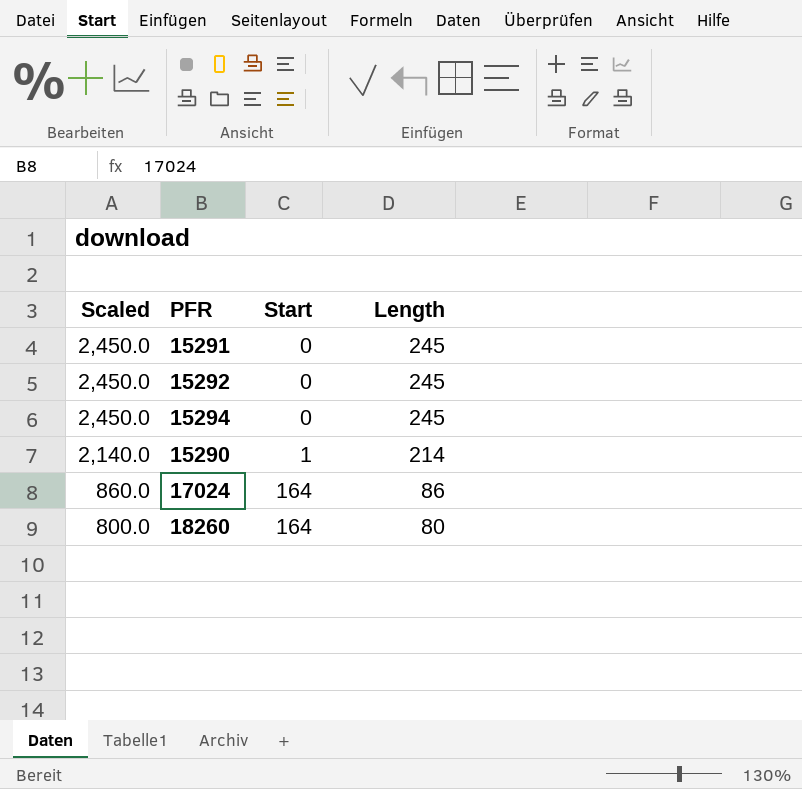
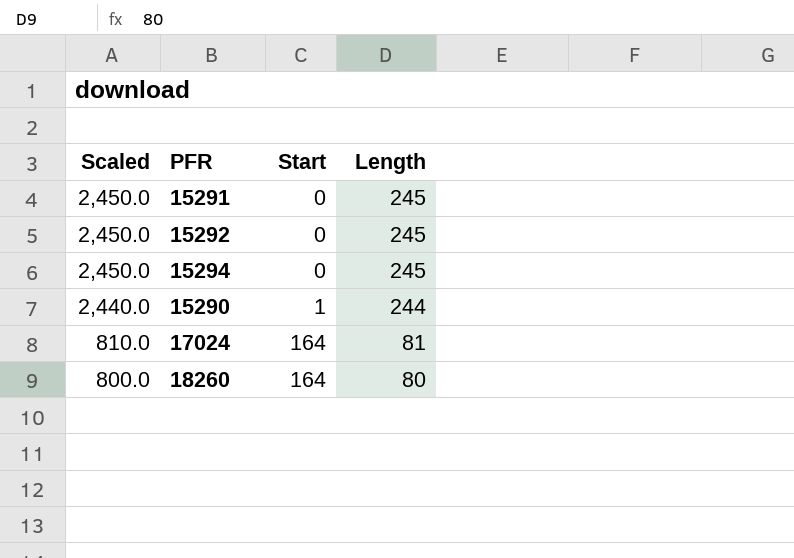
15290 | Scaled: 2,140.0 -> 2,440.0
15290 | Length: 214 -> 244
17024 | Scaled: 860.0 -> 810.0
17024 | Length: 86 -> 81

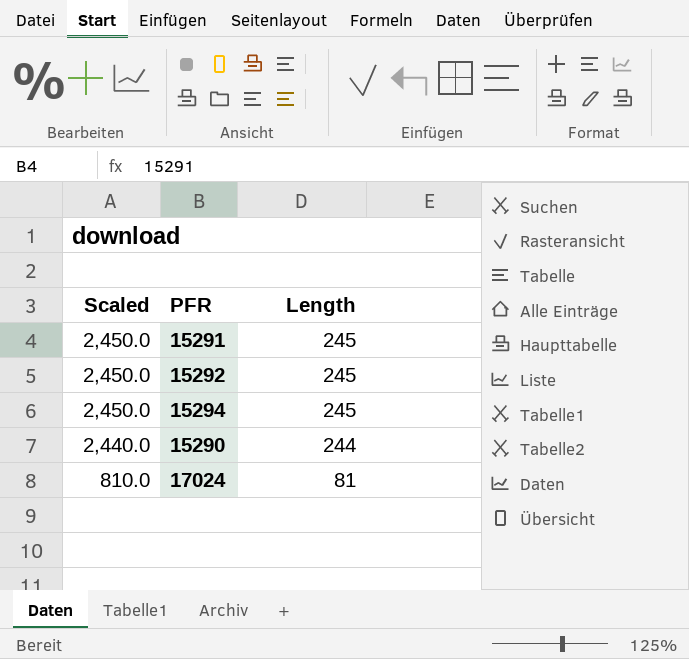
column Start | position: 3 -> none
row 18260: 800.0 | 164 | 80 -> none

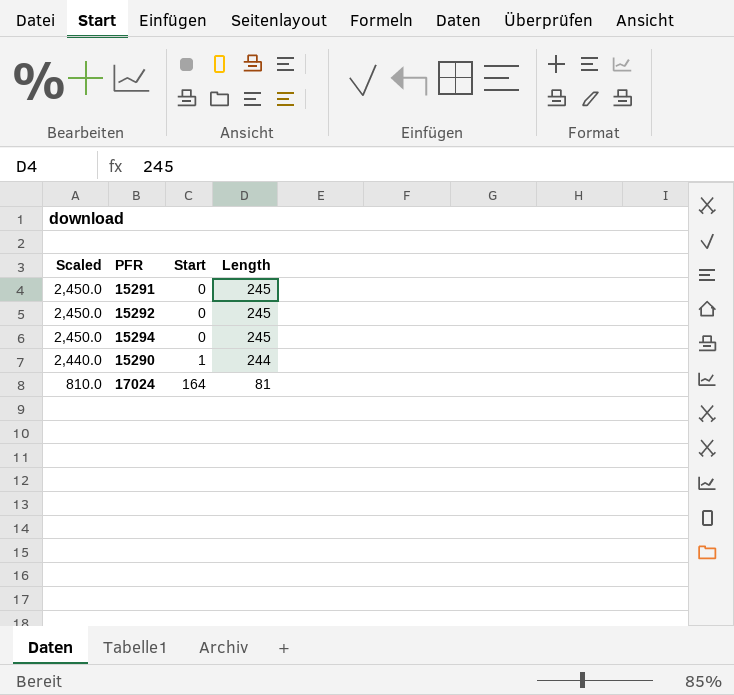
column Start | position: none -> 3

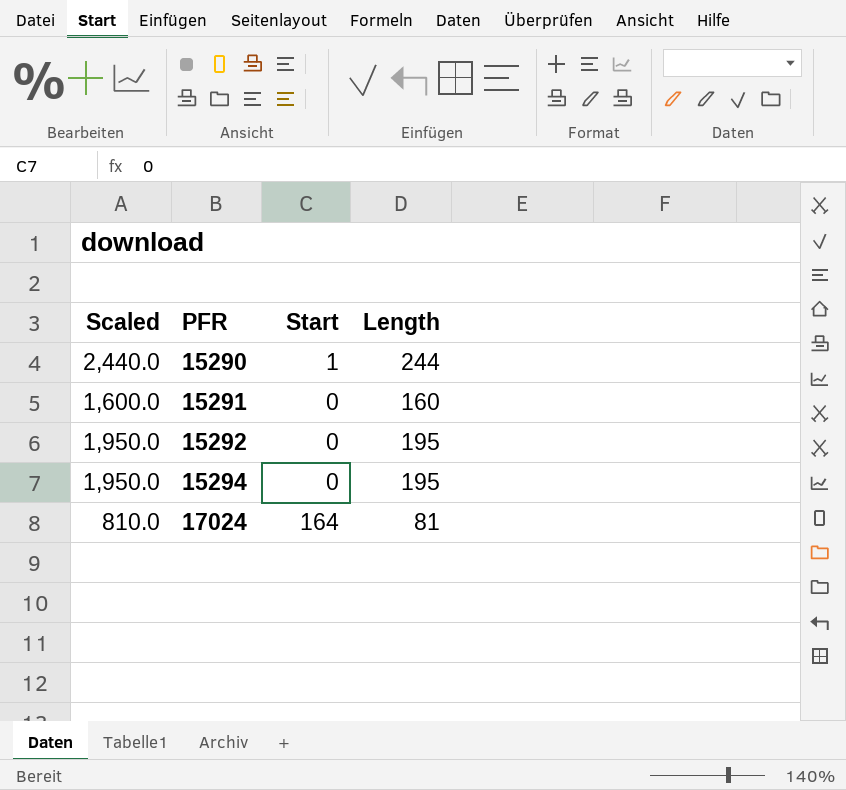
row order: Scaled descending -> PFR ascending
15291 | Scaled: 2,450.0 -> 1,600.0
15291 | Length: 245 -> 160
15292 | Scaled: 2,450.0 -> 1,950.0
15292 | Length: 245 -> 195
15294 | Scaled: 2,450.0 -> 1,950.0
15294 | Length: 245 -> 195

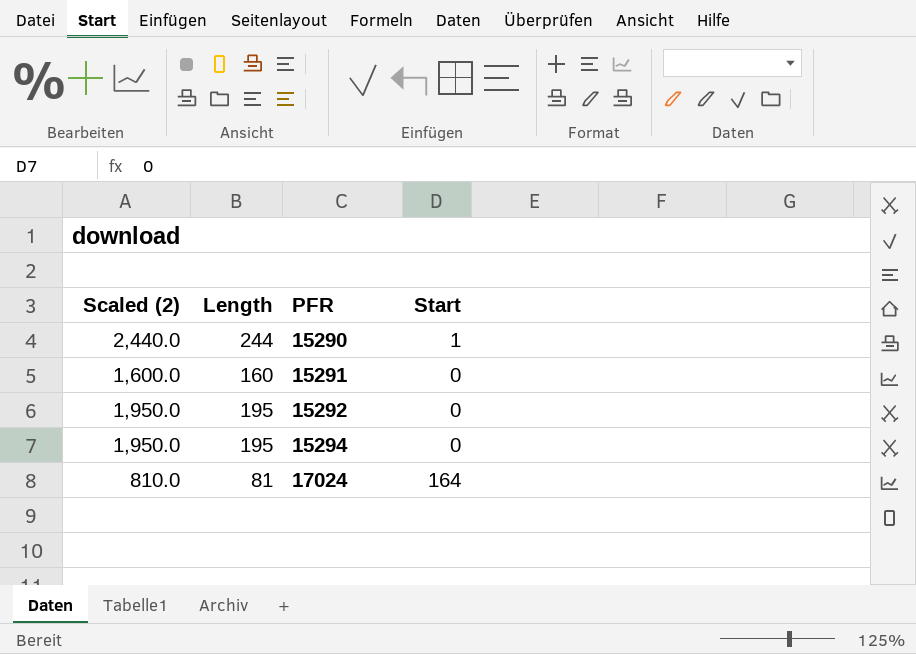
column name: Scaled -> Scaled (2)
column Length | position: 4 -> 2

